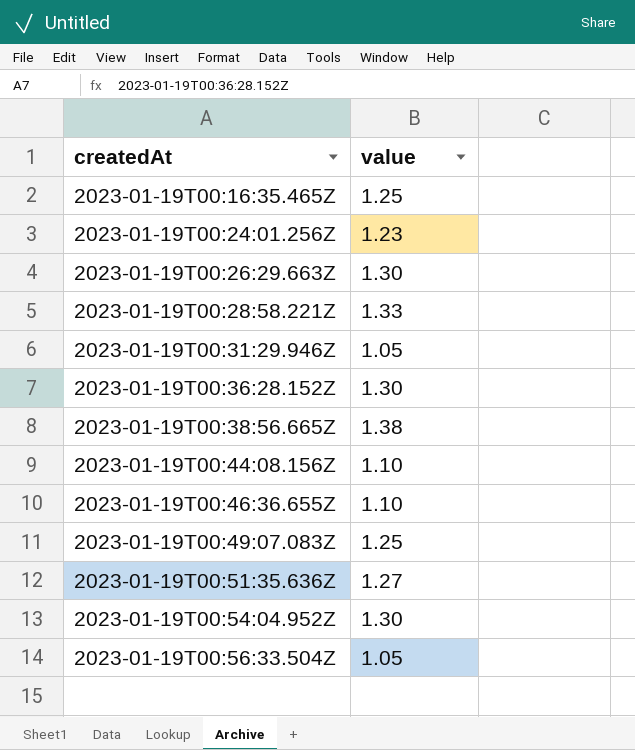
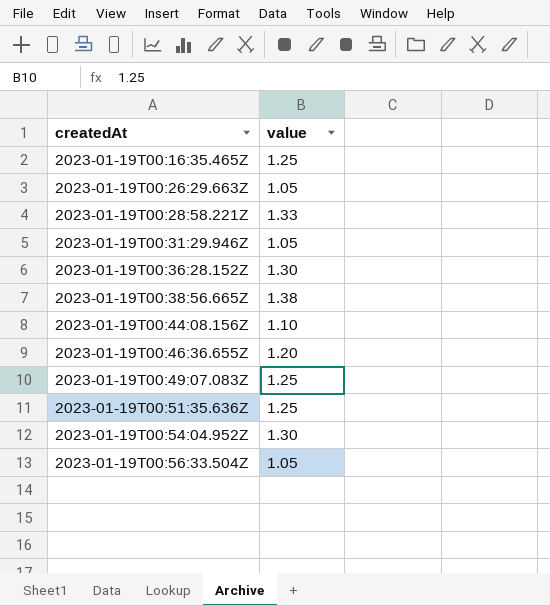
row 2023-01-19T00:24:01.256Z: 1.23 -> none
2023-01-19T00:26:29.663Z | value: 1.30 -> 1.05
2023-01-19T00:46:36.655Z | value: 1.10 -> 1.20
2023-01-19T00:51:35.636Z | value: 1.27 -> 1.25

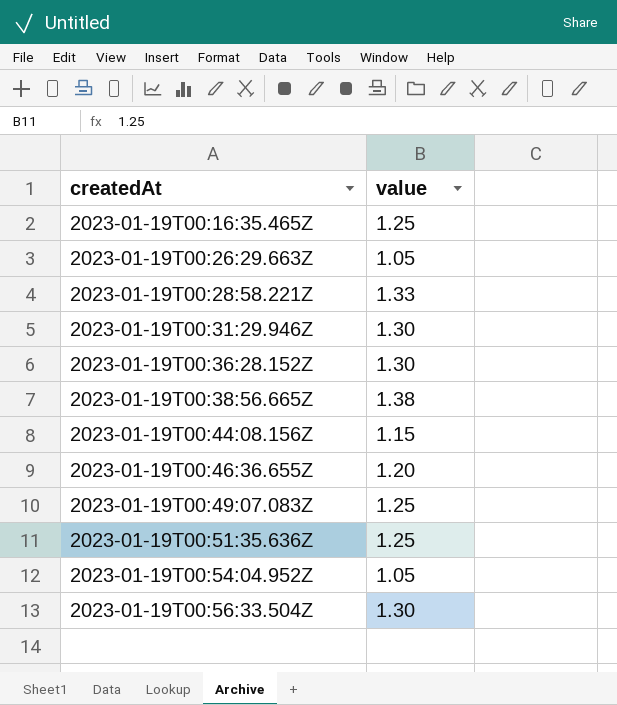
2023-01-19T00:31:29.946Z | value: 1.05 -> 1.30
2023-01-19T00:44:08.156Z | value: 1.10 -> 1.15
2023-01-19T00:54:04.952Z | value: 1.30 -> 1.05
2023-01-19T00:56:33.504Z | value: 1.05 -> 1.30

